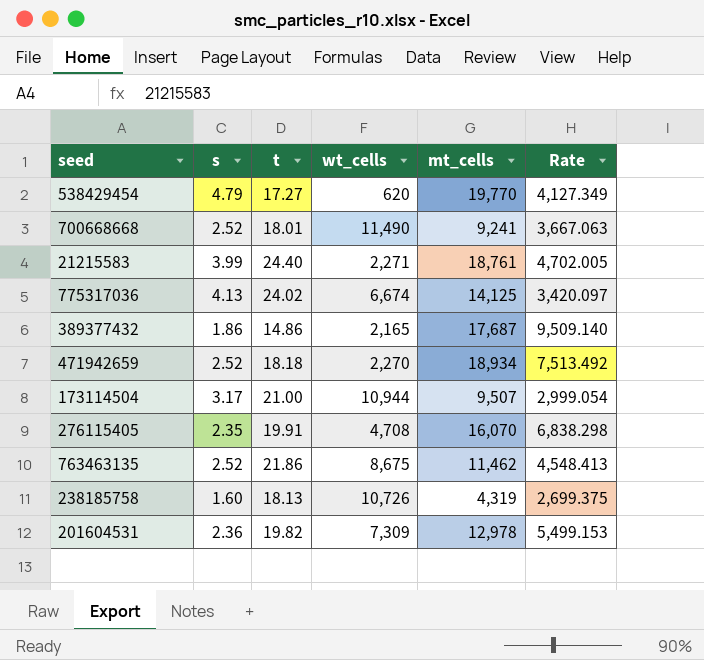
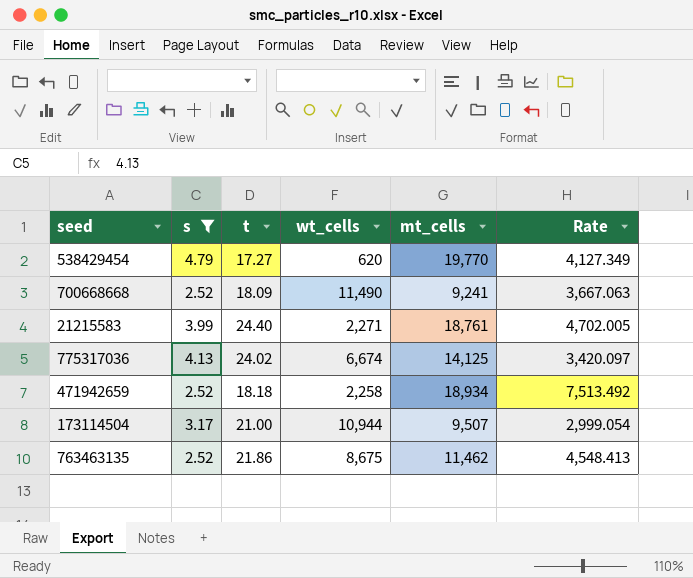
filter: none -> s >= 2.52
700668668 | t: 18.01 -> 18.09
471942659 | wt_cells: 2,270 -> 2,258

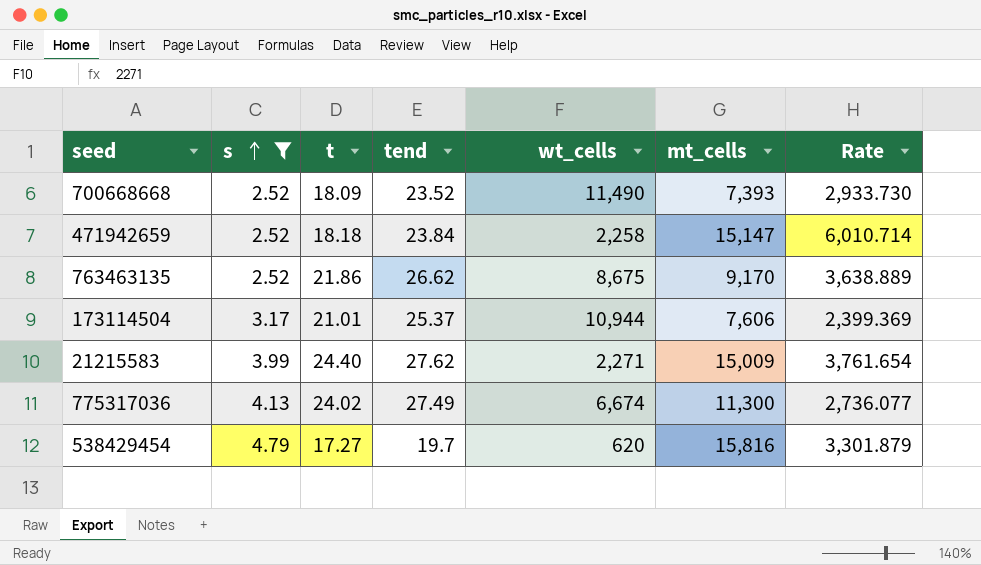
row order: none -> s ascending
column tend | position: none -> 4
700668668 | mt_cells: 9,241 -> 7,393
700668668 | Rate: 3,667.063 -> 2,933.730
471942659 | mt_cells: 18,934 -> 15,147
471942659 | Rate: 7,513.492 -> 6,010.714
763463135 | mt_cells: 11,462 -> 9,170
763463135 | Rate: 4,548.413 -> 3,638.889
173114504 | t: 21.00 -> 21.01
173114504 | mt_cells: 9,507 -> 7,606
173114504 | Rate: 2,999.054 -> 2,399.369
21215583 | mt_cells: 18,761 -> 15,009
21215583 | Rate: 4,702.005 -> 3,761.654
775317036 | mt_cells: 14,125 -> 11,300
775317036 | Rate: 3,420.097 -> 2,736.077
538429454 | mt_cells: 19,770 -> 15,816
538429454 | Rate: 4,127.349 -> 3,301.879

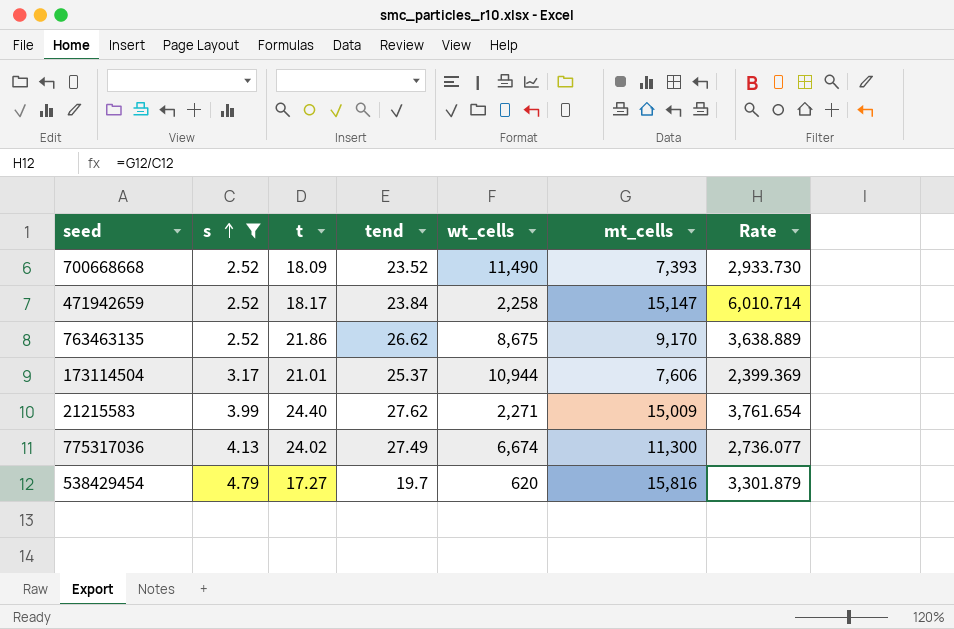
471942659 | t: 18.18 -> 18.17

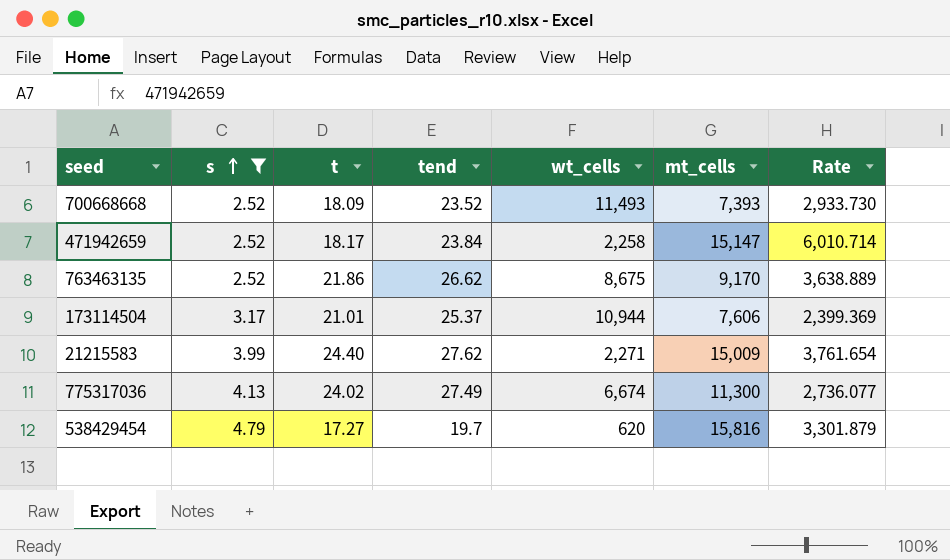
700668668 | wt_cells: 11,490 -> 11,493

